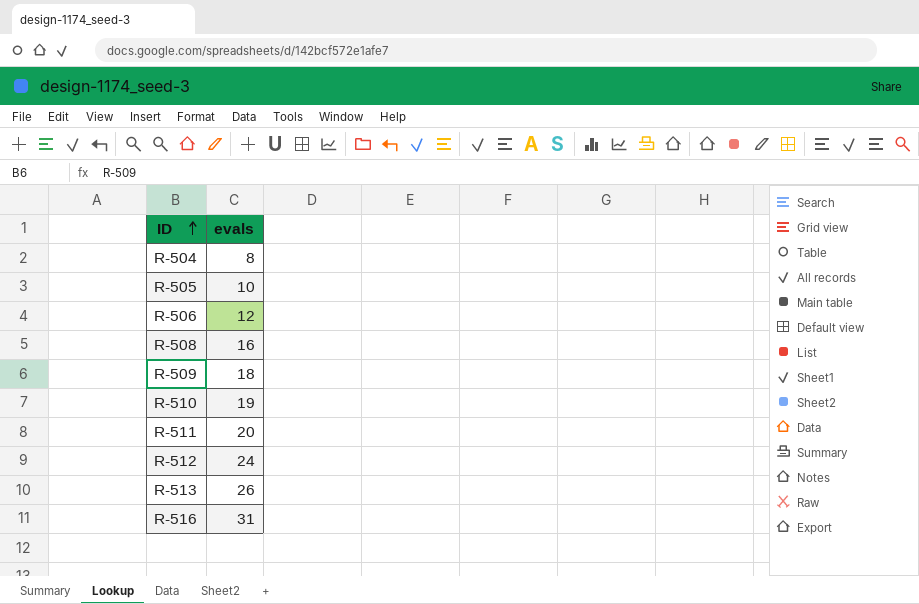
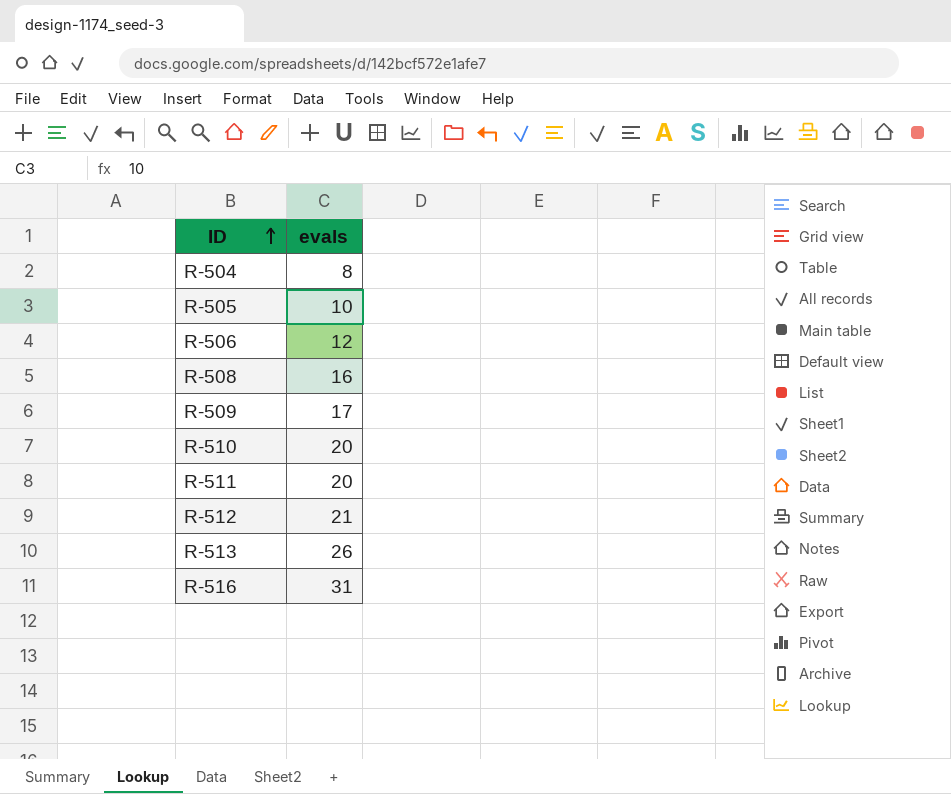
R-509 | evals: 18 -> 17
R-510 | evals: 19 -> 20
R-512 | evals: 24 -> 21

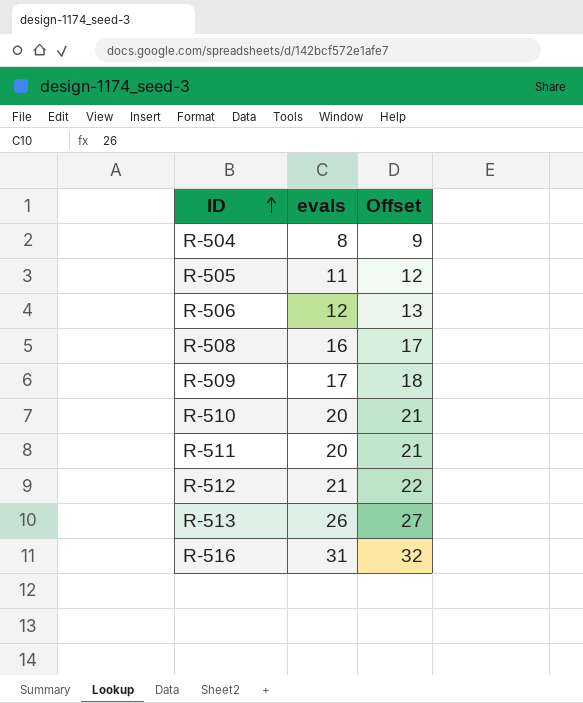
column Offset | formula: none -> [evals] + 1
R-505 | evals: 10 -> 11

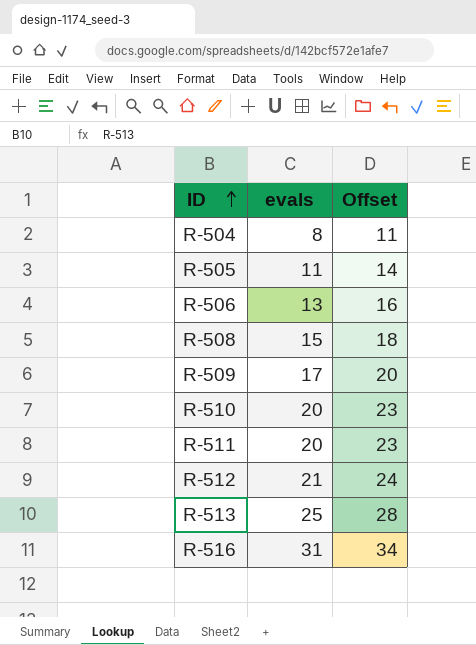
column Offset | formula: [evals] + 1 -> [evals] + 3
R-506 | evals: 12 -> 13
R-508 | evals: 16 -> 15
R-513 | evals: 26 -> 25

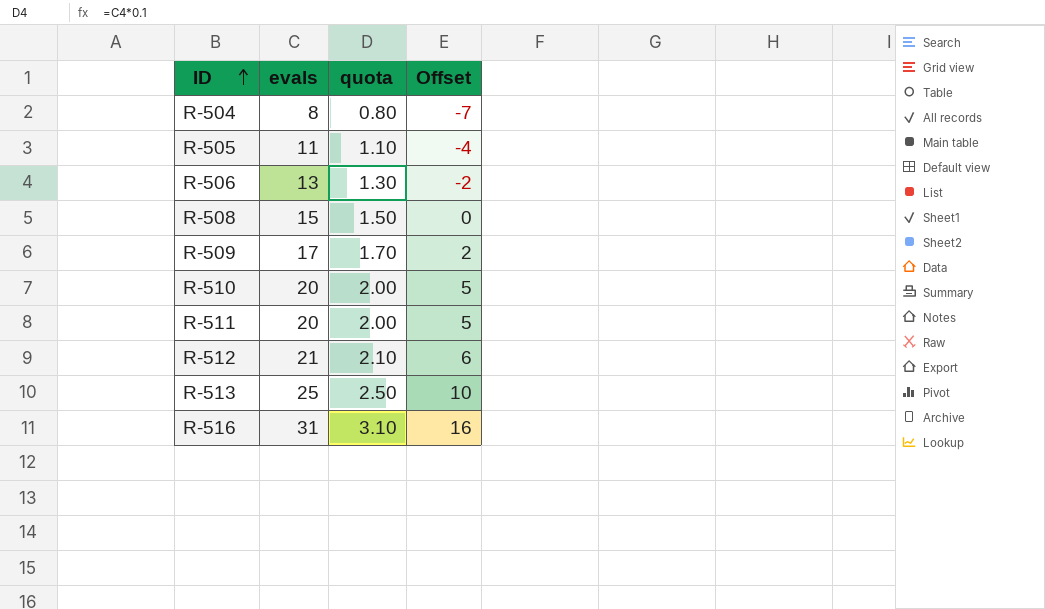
column quota | formula: none -> [evals] * 0.1
column Offset | formula: [evals] + 3 -> [evals] - 15

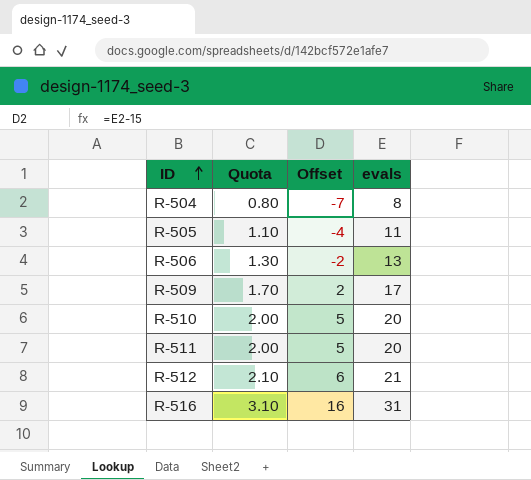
column name: quota -> Quota
column evals | position: 2 -> 4
row R-508: 15 | 1.50 | 0 -> none
row R-513: 25 | 2.50 | 10 -> none

